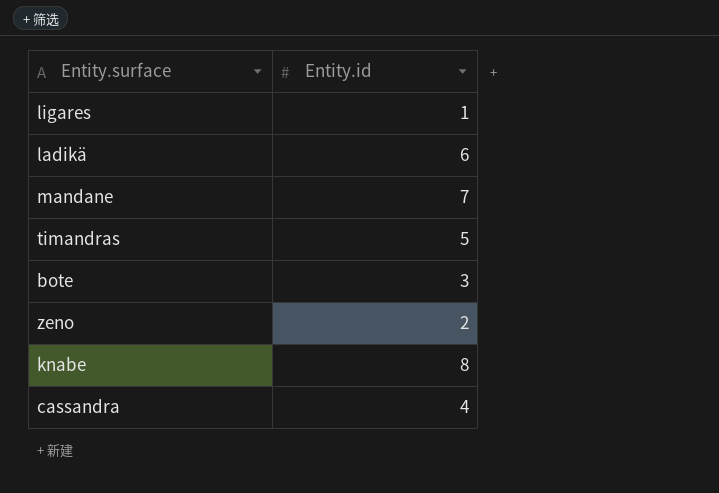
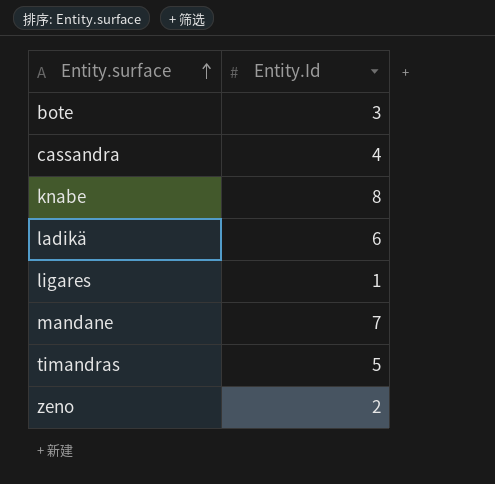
row order: none -> Entity.surface ascending
column name: Entity.id -> Entity.Id

